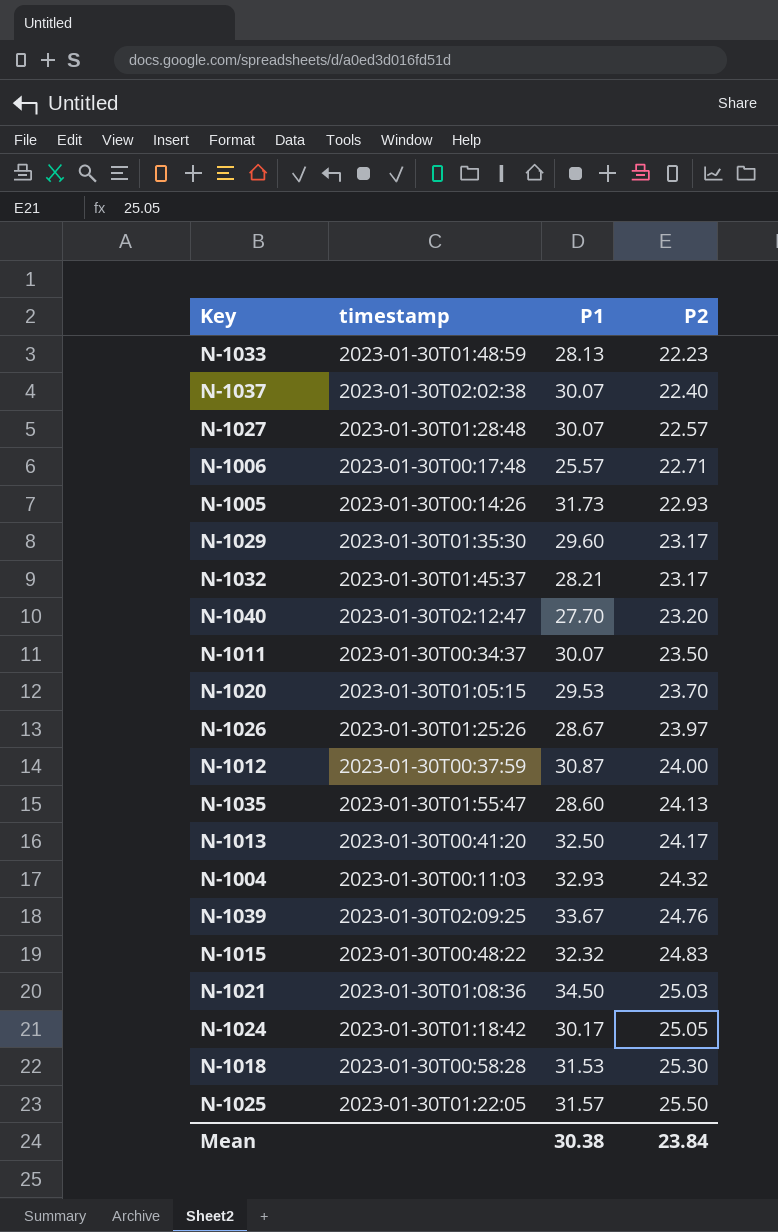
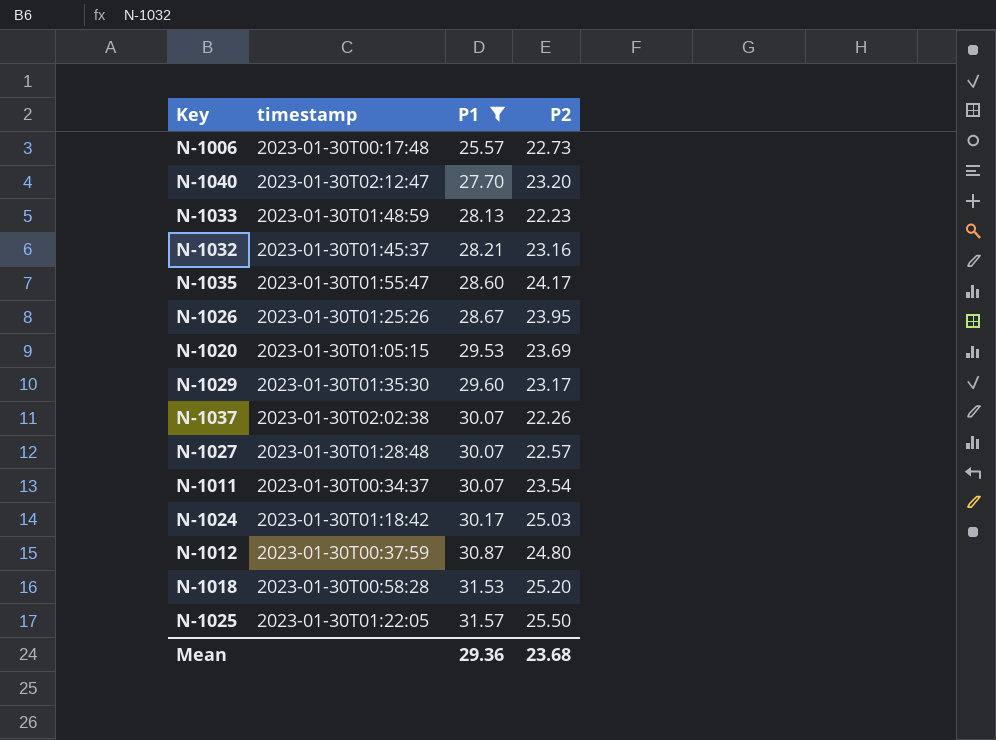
filter: none -> P1 <= 31.57
row order: P2 ascending -> P1 ascending
N-1006 | P2: 22.71 -> 22.73
N-1032 | P2: 23.17 -> 23.16
N-1035 | P2: 24.13 -> 24.17
N-1026 | P2: 23.97 -> 23.95
N-1020 | P2: 23.70 -> 23.69
N-1037 | P2: 22.40 -> 22.26
N-1011 | P2: 23.50 -> 23.54
N-1024 | P2: 25.05 -> 25.03
N-1012 | P2: 24.00 -> 24.80
N-1018 | P2: 25.30 -> 25.20
Mean | P1: 30.38 -> 29.36
Mean | P2: 23.84 -> 23.68

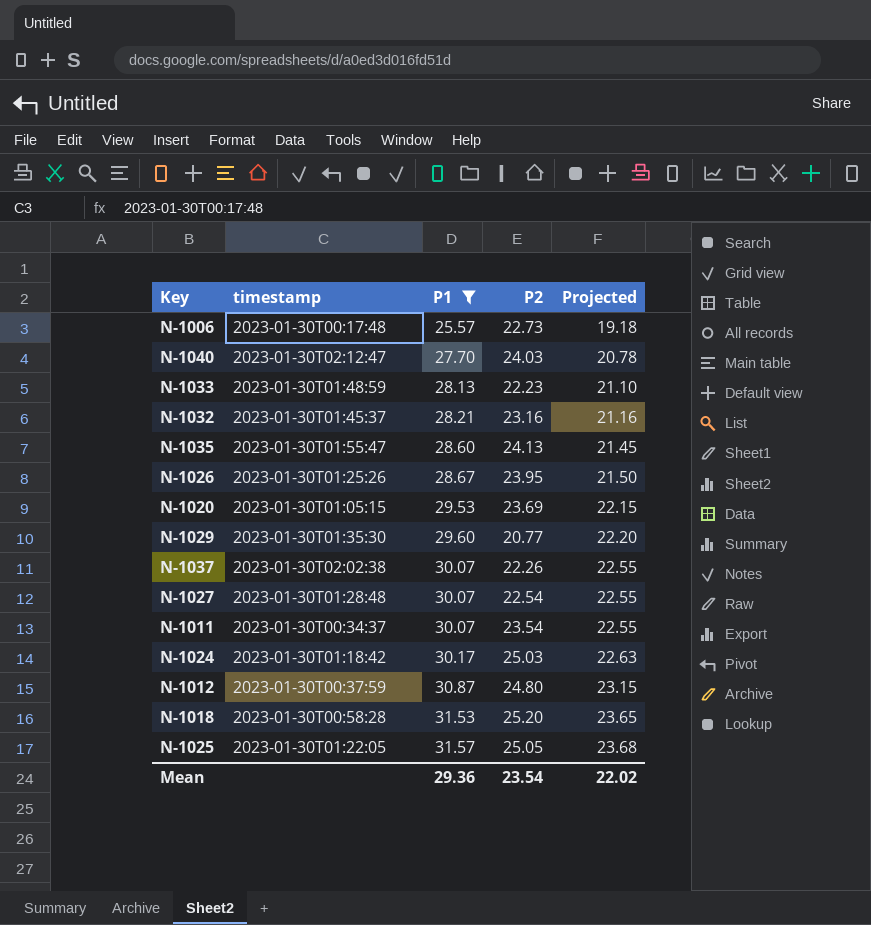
column Projected | formula: none -> [P1] * 0.75
N-1040 | P2: 23.20 -> 24.03
N-1035 | P2: 24.17 -> 24.13
N-1029 | P2: 23.17 -> 20.77
N-1027 | P2: 22.57 -> 22.54
N-1025 | P2: 25.50 -> 25.05
Mean | P2: 23.68 -> 23.54

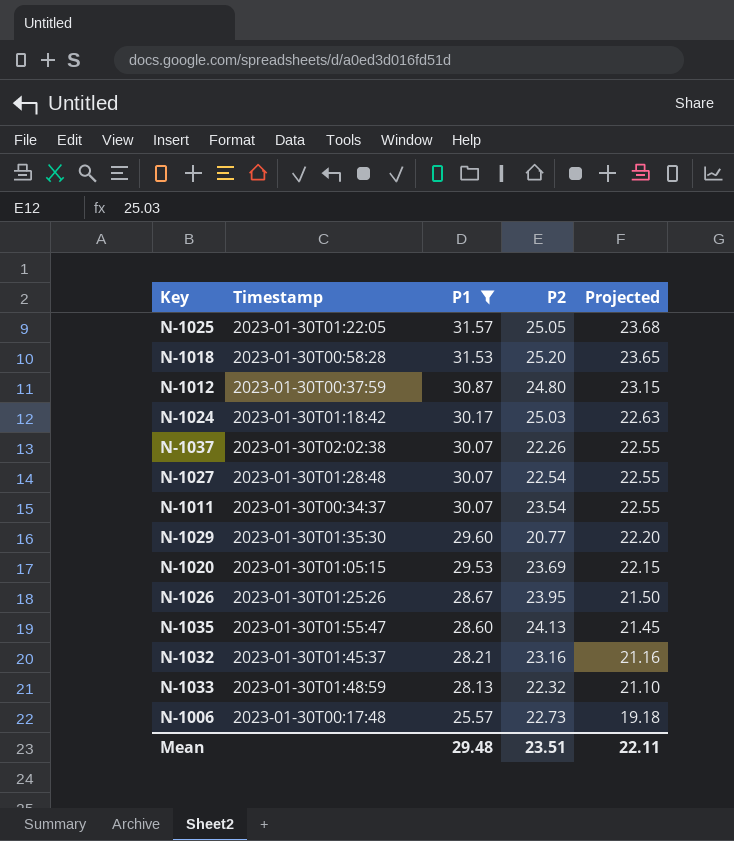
row order: P1 ascending -> P1 descending
column name: timestamp -> Timestamp
row N-1040: 2023-01-30T02:12:47 | 27.70 | 24.03 | 20.78 -> none
N-1033 | P2: 22.23 -> 22.32
Mean | P1: 29.36 -> 29.48
Mean | P2: 23.54 -> 23.51
Mean | Projected: 22.02 -> 22.11

